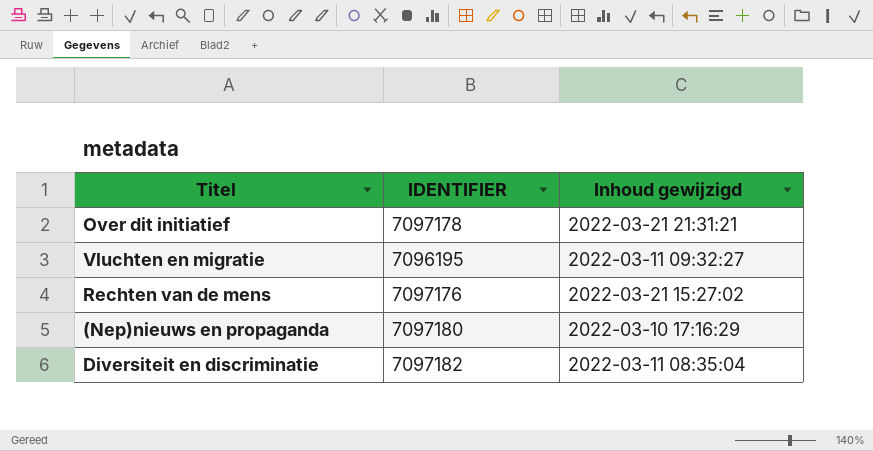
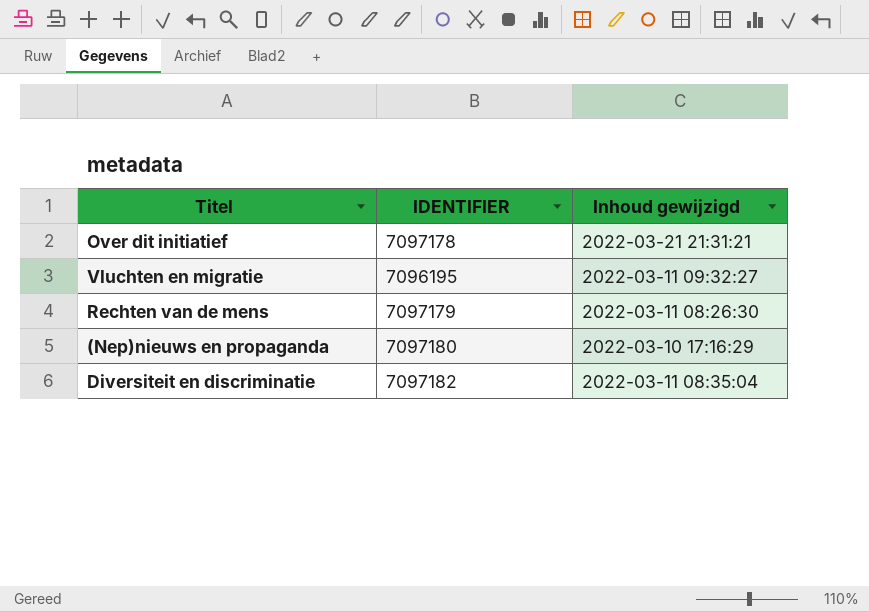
Rechten van de mens | IDENTIFIER: 7097176 -> 7097179
Rechten van de mens | Inhoud gewijzigd: 2022-03-21 15:27:02 -> 2022-03-11 08:26:30

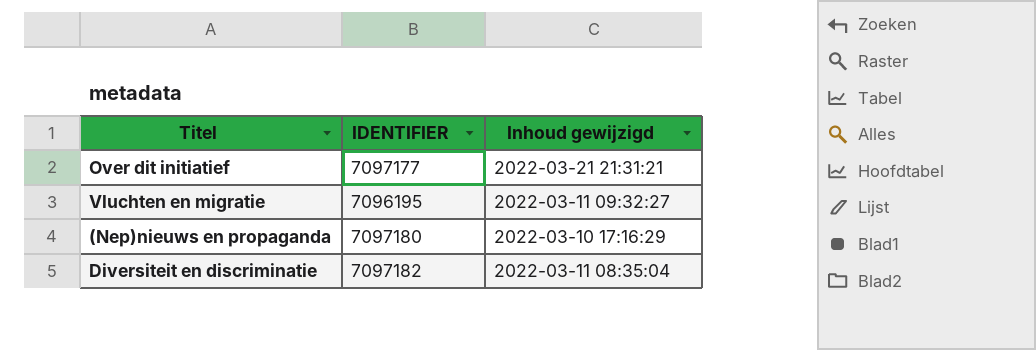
row Rechten van de mens: 7097179 | 2022-03-11 08:26:30 -> none
Over dit initiatief | IDENTIFIER: 7097178 -> 7097177

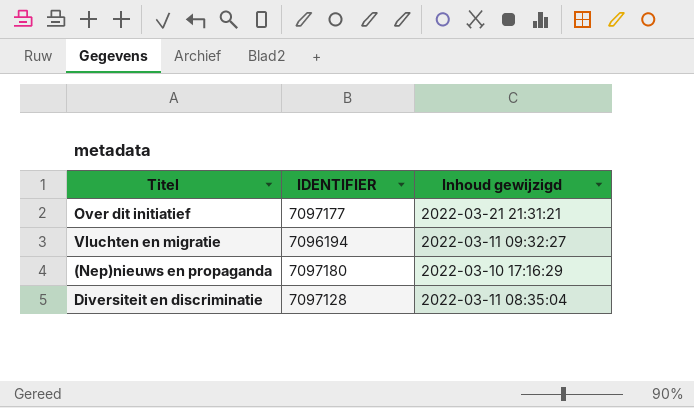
Vluchten en migratie | IDENTIFIER: 7096195 -> 7096194
Diversiteit en discriminatie | IDENTIFIER: 7097182 -> 7097128

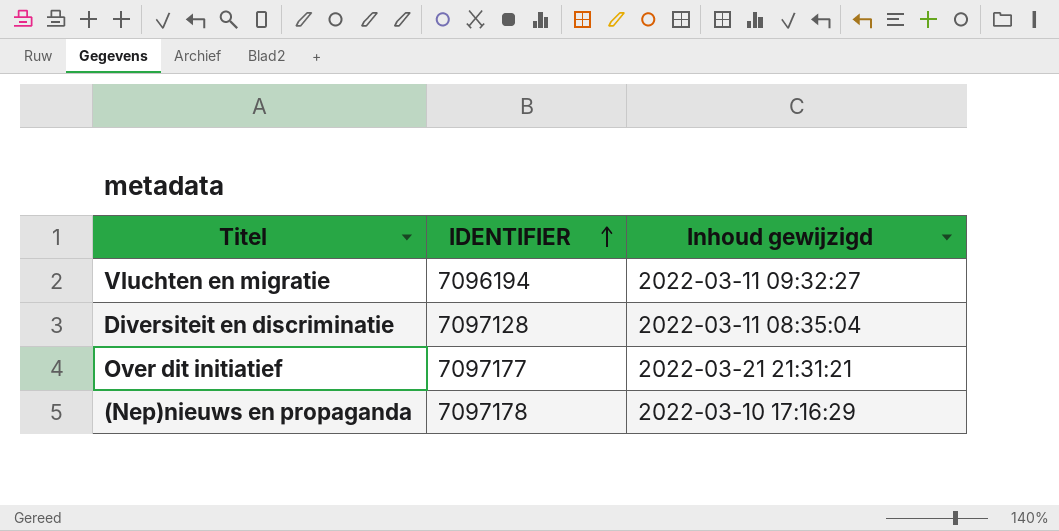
row order: none -> IDENTIFIER ascending
(Nep)nieuws en propaganda | IDENTIFIER: 7097180 -> 7097178

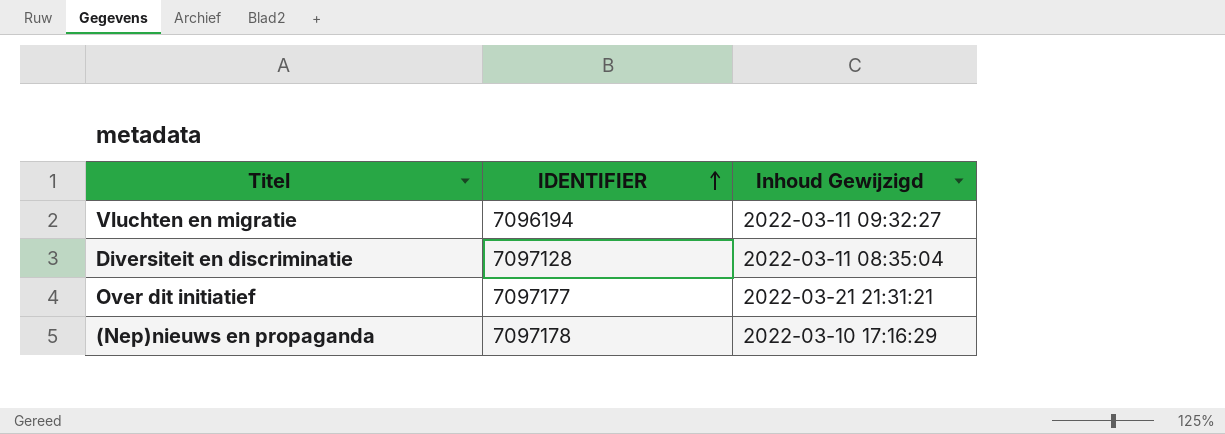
column name: Inhoud gewijzigd -> Inhoud Gewijzigd

